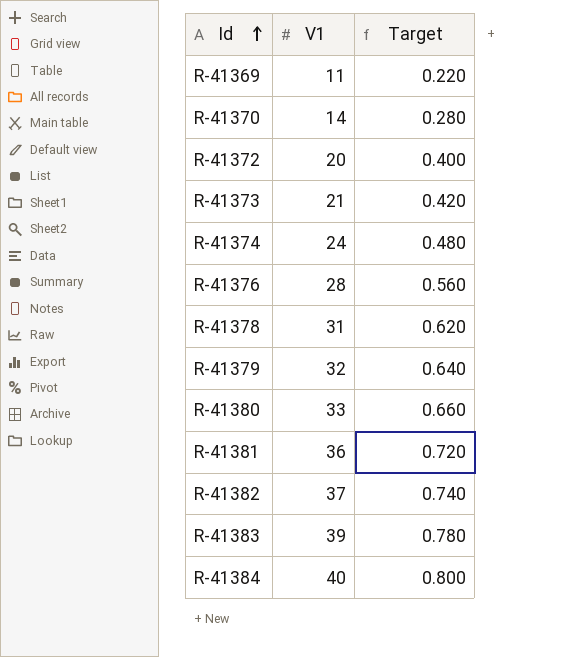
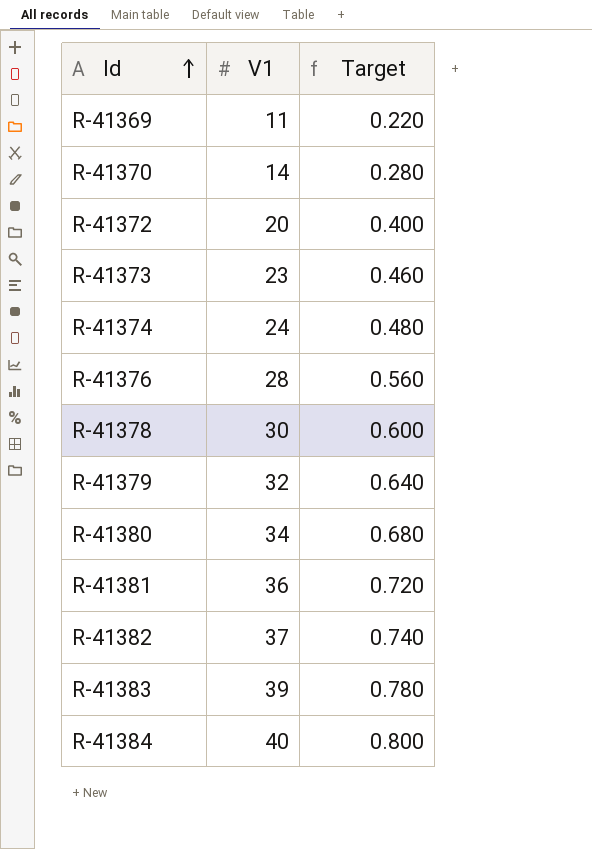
R-41373 | V1: 21 -> 23
R-41373 | Target: 0.420 -> 0.460
R-41378 | V1: 31 -> 30
R-41378 | Target: 0.620 -> 0.600
R-41380 | V1: 33 -> 34
R-41380 | Target: 0.660 -> 0.680

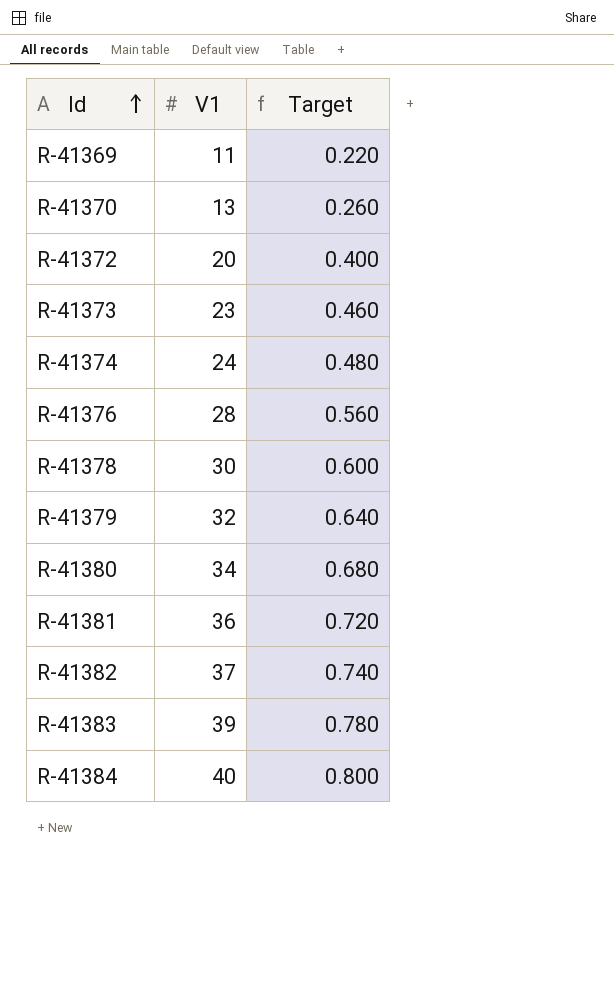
R-41370 | V1: 14 -> 13
R-41370 | Target: 0.280 -> 0.260

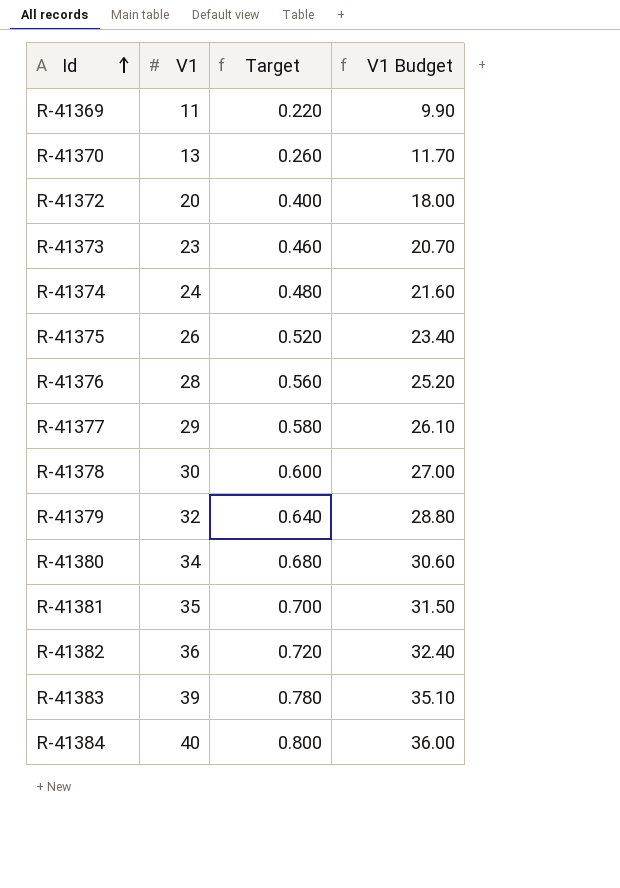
column V1 Budget | formula: none -> [V1] * 0.9
row R-41375: none -> 26 | 0.520 | 23.40
row R-41377: none -> 29 | 0.580 | 26.10
R-41381 | V1: 36 -> 35
R-41381 | Target: 0.720 -> 0.700
R-41382 | V1: 37 -> 36
R-41382 | Target: 0.740 -> 0.720

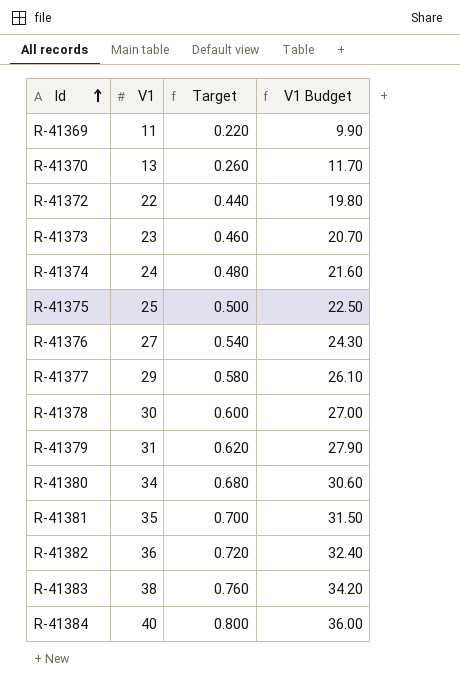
R-41372 | V1: 20 -> 22
R-41372 | Target: 0.400 -> 0.440
R-41372 | V1 Budget: 18.00 -> 19.80
R-41375 | V1: 26 -> 25
R-41375 | Target: 0.520 -> 0.500
R-41375 | V1 Budget: 23.40 -> 22.50
R-41376 | V1: 28 -> 27
R-41376 | Target: 0.560 -> 0.540
R-41376 | V1 Budget: 25.20 -> 24.30
R-41379 | V1: 32 -> 31
R-41379 | Target: 0.640 -> 0.620
R-41379 | V1 Budget: 28.80 -> 27.90
R-41383 | V1: 39 -> 38
R-41383 | Target: 0.780 -> 0.760
R-41383 | V1 Budget: 35.10 -> 34.20

